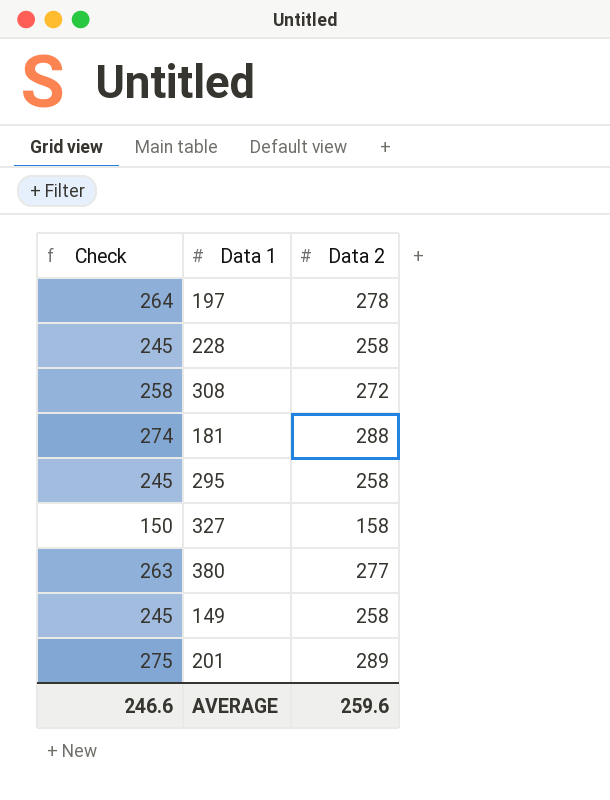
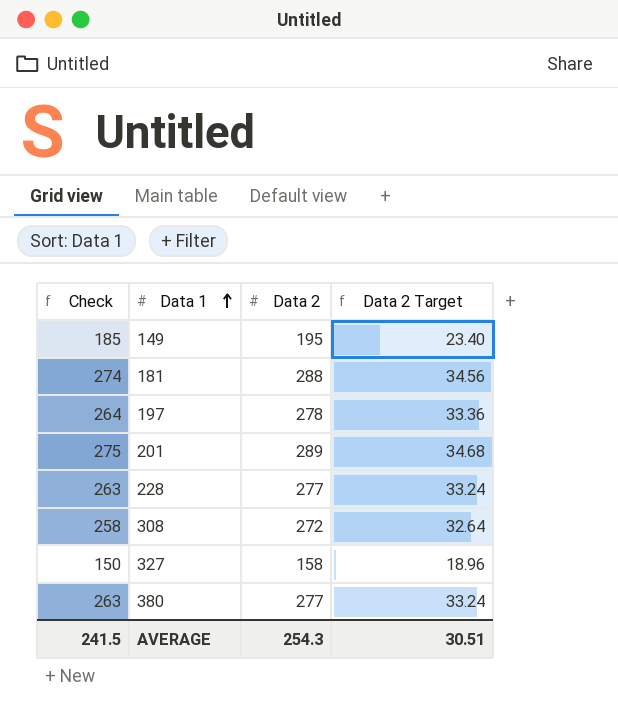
row order: none -> Data 1 ascending
column Data 2 Target | formula: none -> [Data 2] * 0.12
row 295: 245 | 258 -> none
149 | Check: 245 -> 185
149 | Data 2: 258 -> 195
228 | Check: 245 -> 263
228 | Data 2: 258 -> 277
AVERAGE | Check: 246.6 -> 241.5
AVERAGE | Data 2: 259.6 -> 254.3

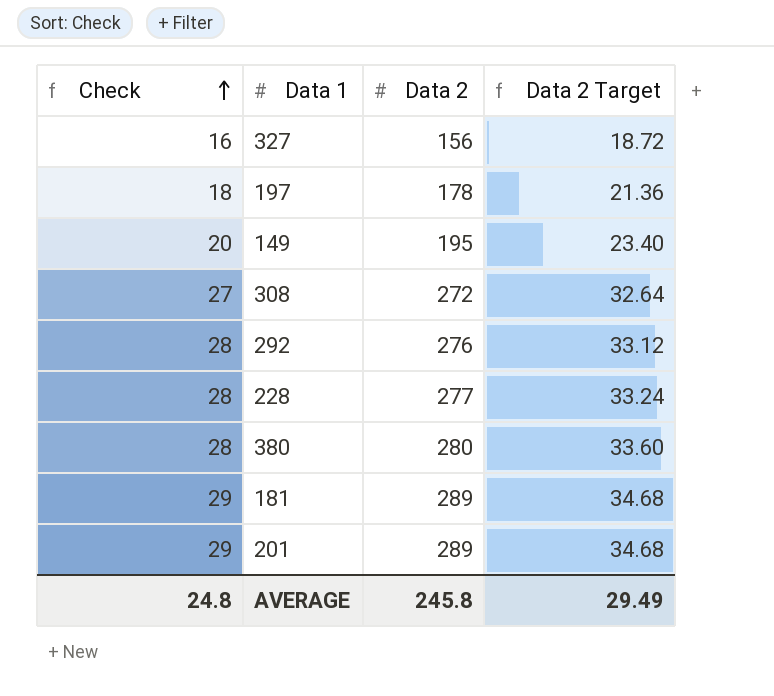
row order: Data 1 ascending -> Check ascending
column Check | formula: [Data 2] * 0.95 -> [Data 2] * 0.1
327 | Data 2: 158 -> 156
327 | Data 2 Target: 18.96 -> 18.72
197 | Data 2: 278 -> 178
197 | Data 2 Target: 33.36 -> 21.36
row 292: none -> 28 | 276 | 33.12
380 | Data 2: 277 -> 280
380 | Data 2 Target: 33.24 -> 33.60
181 | Data 2: 288 -> 289
181 | Data 2 Target: 34.56 -> 34.68
AVERAGE | Check: 241.5 -> 24.8
AVERAGE | Data 2: 254.3 -> 245.8
AVERAGE | Data 2 Target: 30.51 -> 29.49

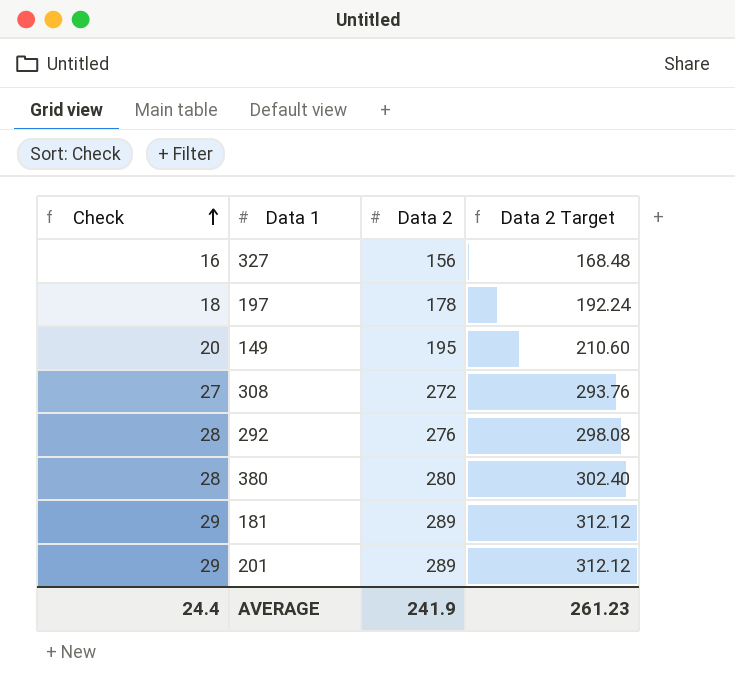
column Data 2 Target | formula: [Data 2] * 0.12 -> [Data 2] * 1.08
row 228: 28 | 277 | 33.24 -> none
AVERAGE | Check: 24.8 -> 24.4
AVERAGE | Data 2: 245.8 -> 241.9
AVERAGE | Data 2 Target: 29.49 -> 261.23

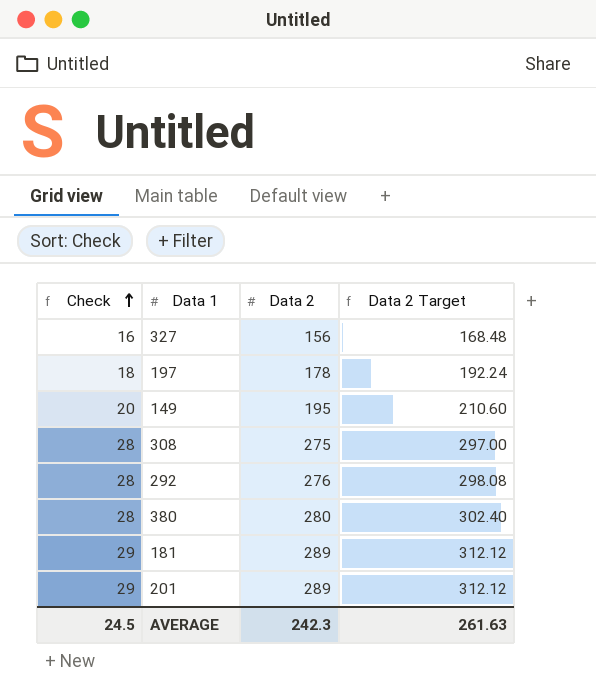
308 | Check: 27 -> 28
308 | Data 2: 272 -> 275
308 | Data 2 Target: 293.76 -> 297.00
AVERAGE | Check: 24.4 -> 24.5
AVERAGE | Data 2: 241.9 -> 242.3
AVERAGE | Data 2 Target: 261.23 -> 261.63

